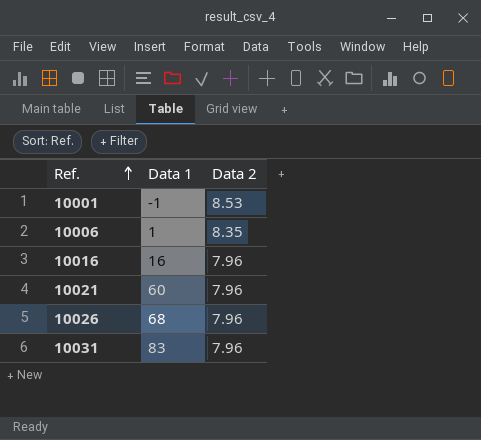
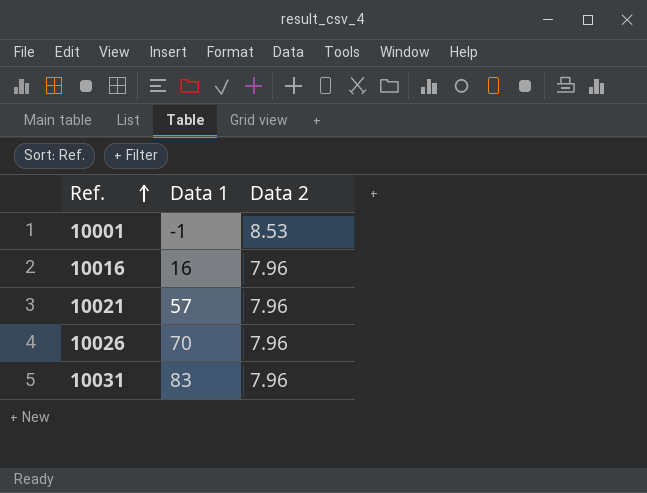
row 10006: 1 | 8.35 -> none
10021 | Data 1: 60 -> 57
10026 | Data 1: 68 -> 70

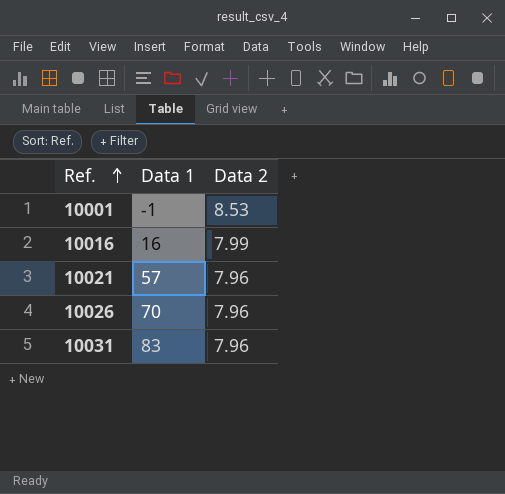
10016 | Data 2: 7.96 -> 7.99

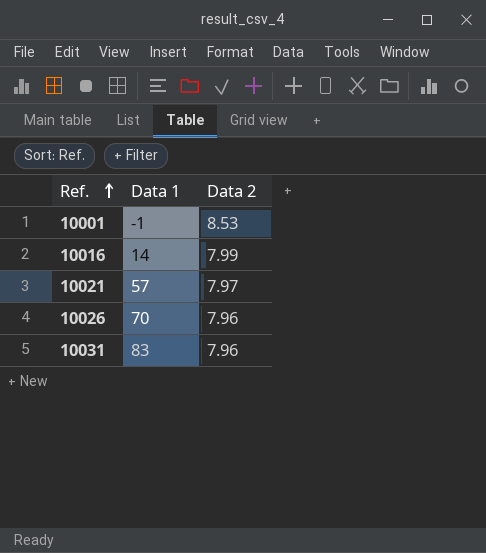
10016 | Data 1: 16 -> 14
10021 | Data 2: 7.96 -> 7.97

